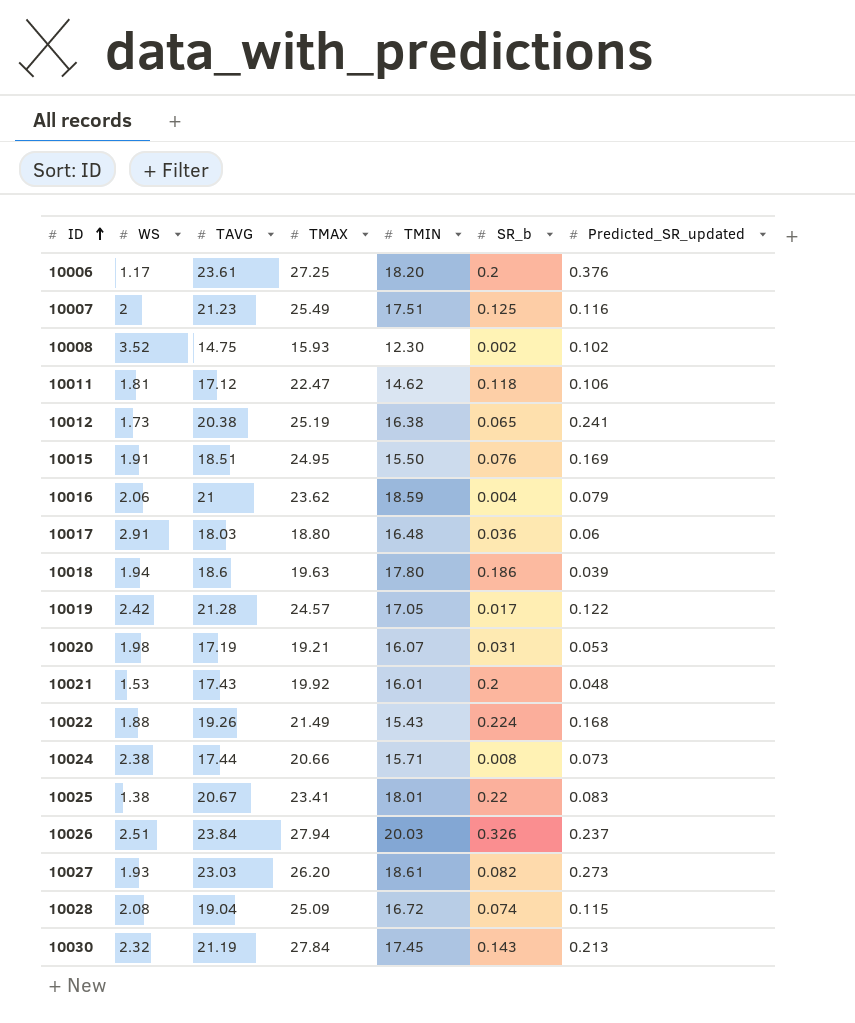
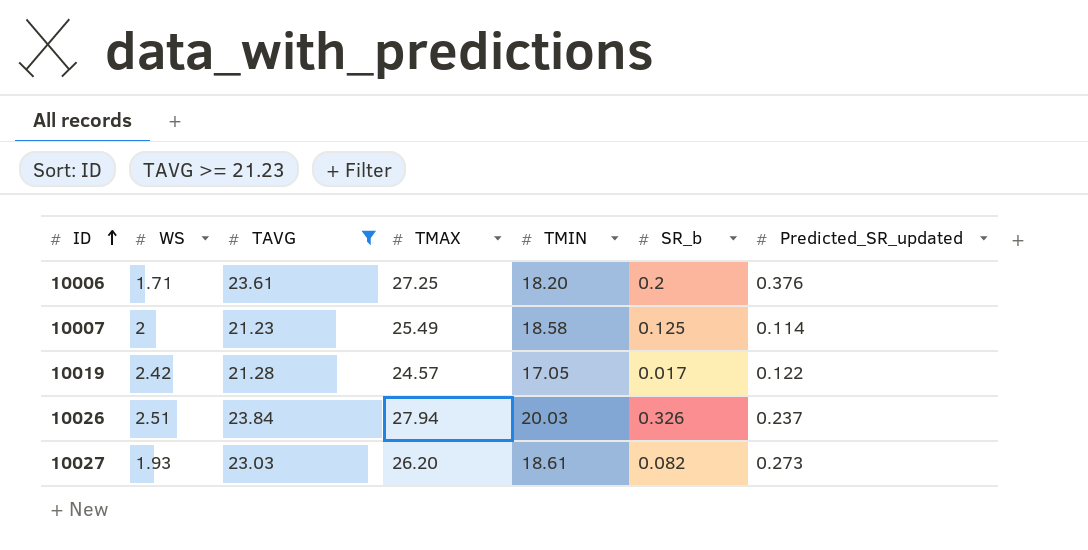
filter: none -> TAVG >= 21.23
10006 | WS: 1.17 -> 1.71
10007 | TMIN: 17.51 -> 18.58
10007 | Predicted_SR_updated: 0.116 -> 0.114

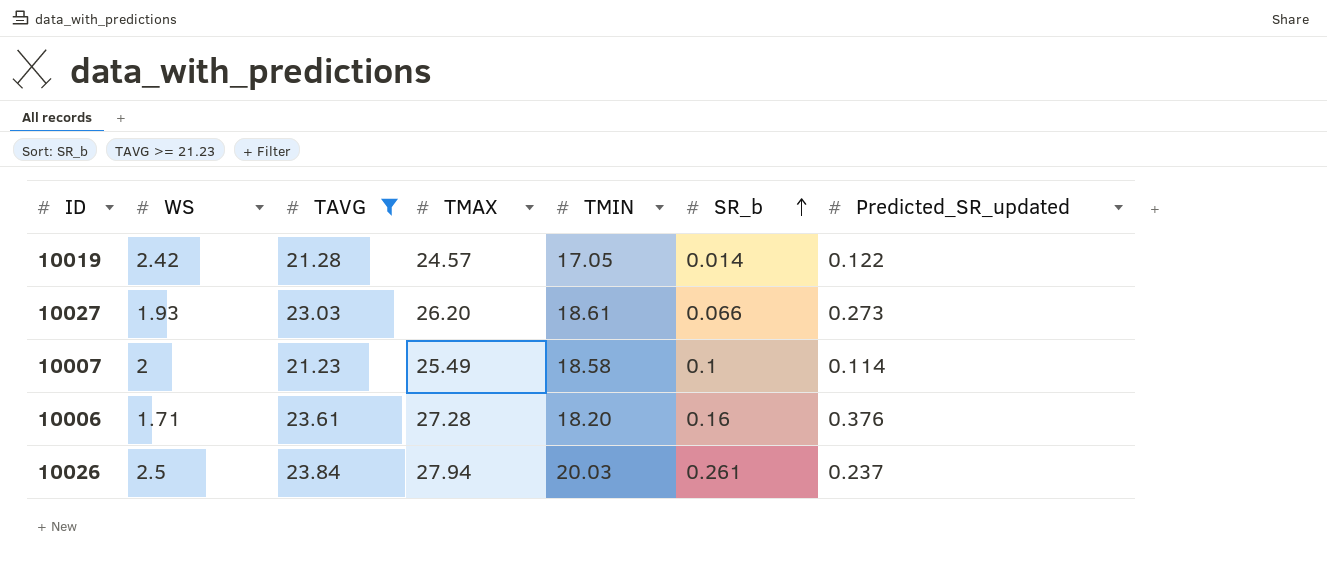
row order: ID ascending -> SR_b ascending
10019 | SR_b: 0.017 -> 0.014
10027 | SR_b: 0.082 -> 0.066
10007 | SR_b: 0.125 -> 0.1
10006 | TMAX: 27.25 -> 27.28
10006 | SR_b: 0.2 -> 0.16
10026 | WS: 2.51 -> 2.5
10026 | SR_b: 0.326 -> 0.261

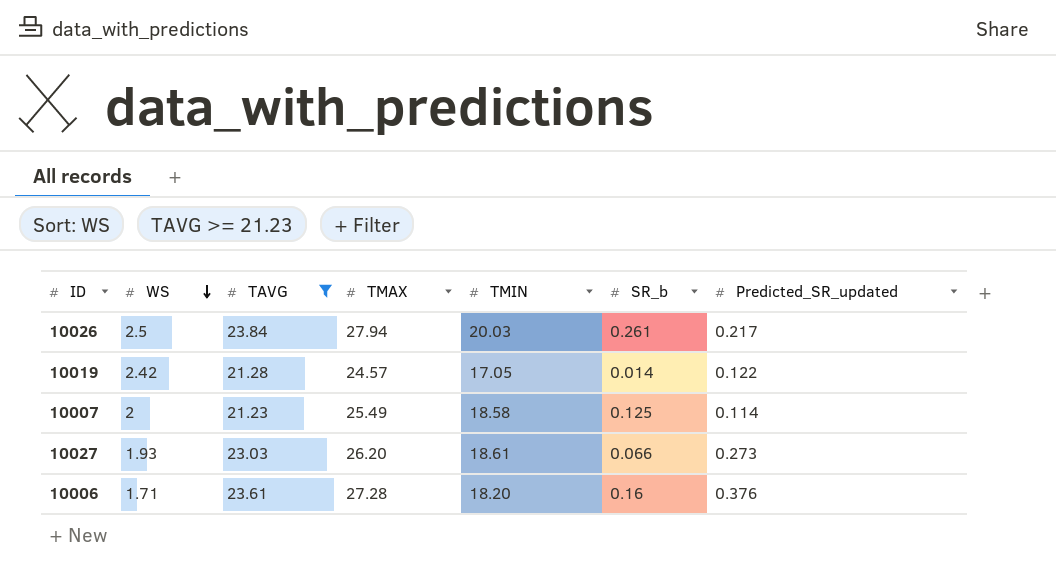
row order: SR_b ascending -> WS descending
10026 | Predicted_SR_updated: 0.237 -> 0.217
10007 | SR_b: 0.1 -> 0.125

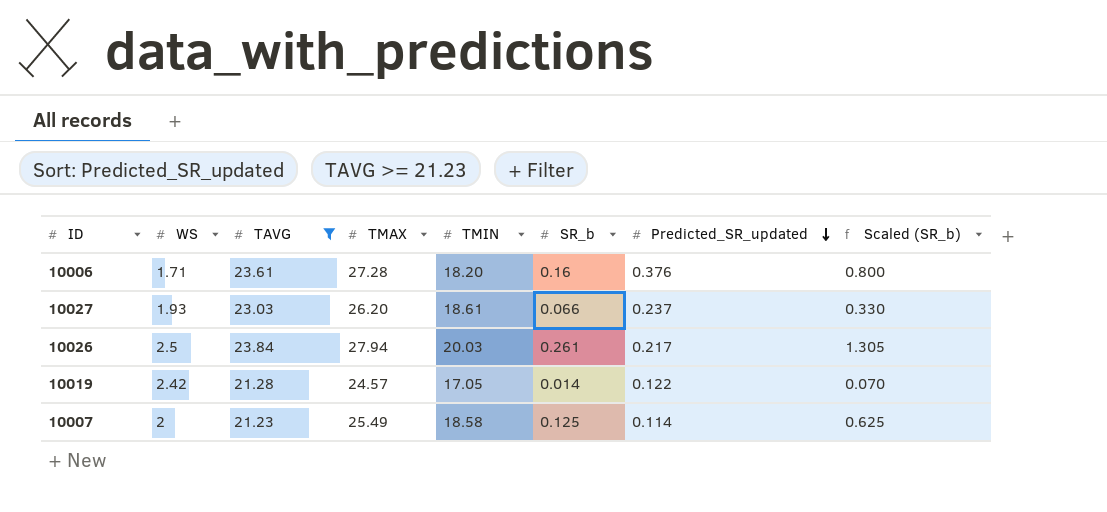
row order: WS descending -> Predicted_SR_updated descending
column Scaled (SR_b) | formula: none -> [SR_b] * 5
10027 | Predicted_SR_updated: 0.273 -> 0.237

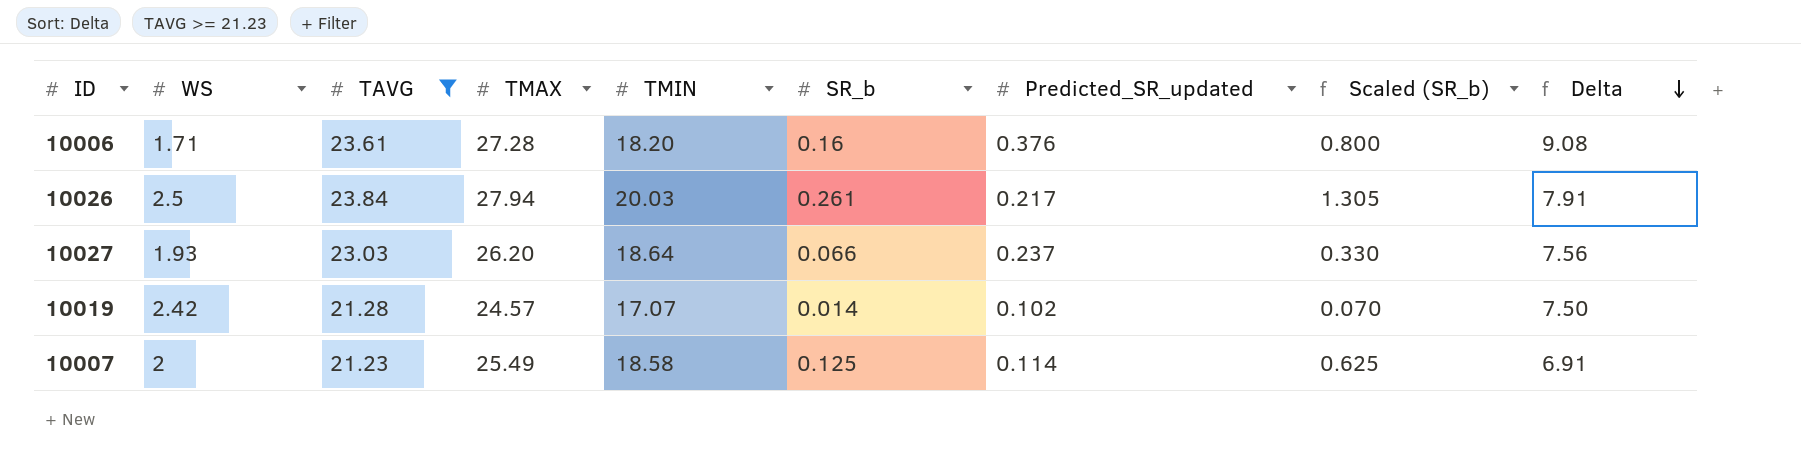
row order: Predicted_SR_updated descending -> Delta descending
column Delta | formula: none -> [TMAX] - [TMIN]
10027 | TMIN: 18.61 -> 18.64
10019 | TMIN: 17.05 -> 17.07
10019 | Predicted_SR_updated: 0.122 -> 0.102

